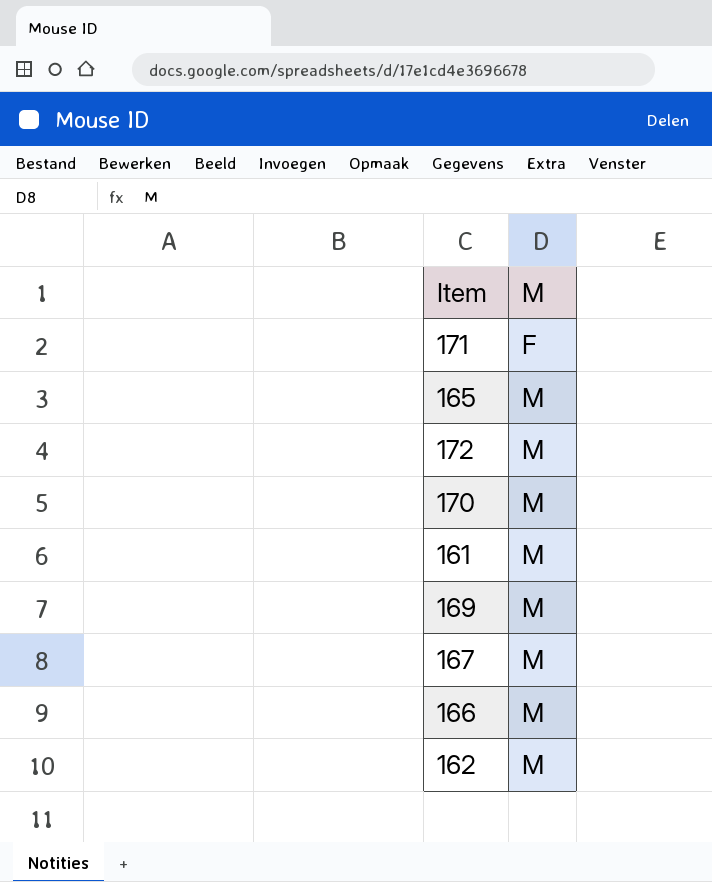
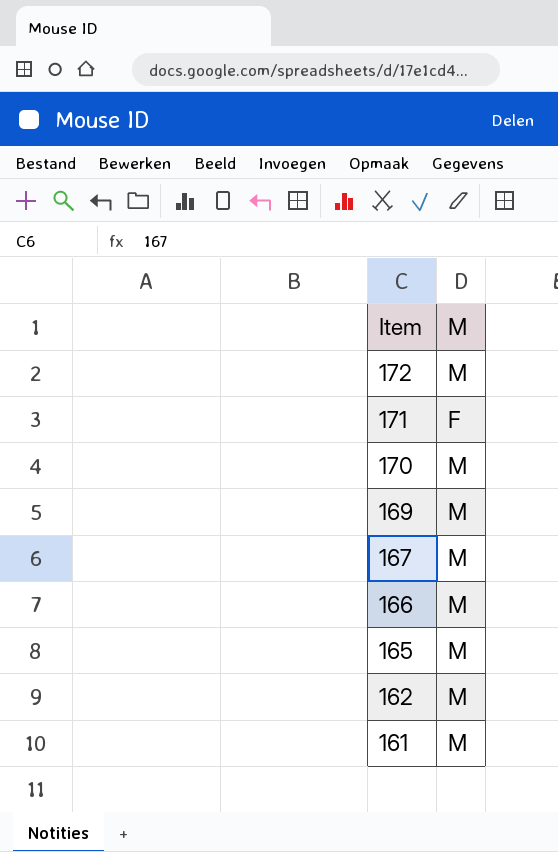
row order: M ascending -> Item descending

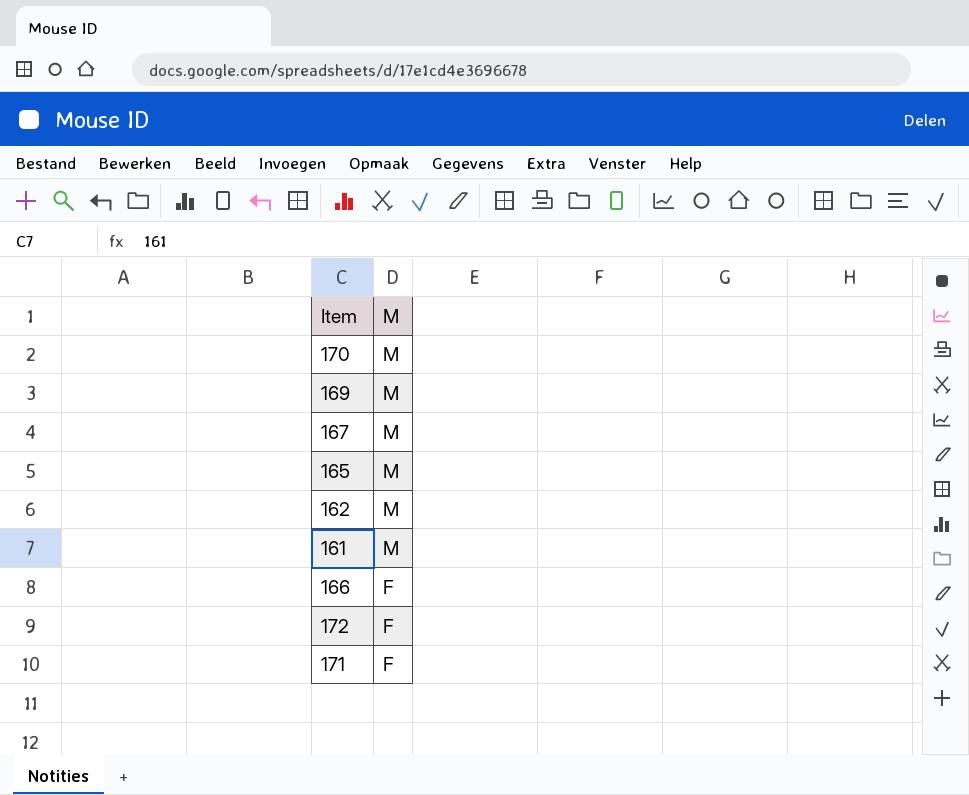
row order: Item descending -> M descending
166 | M: M -> F
172 | M: M -> F

